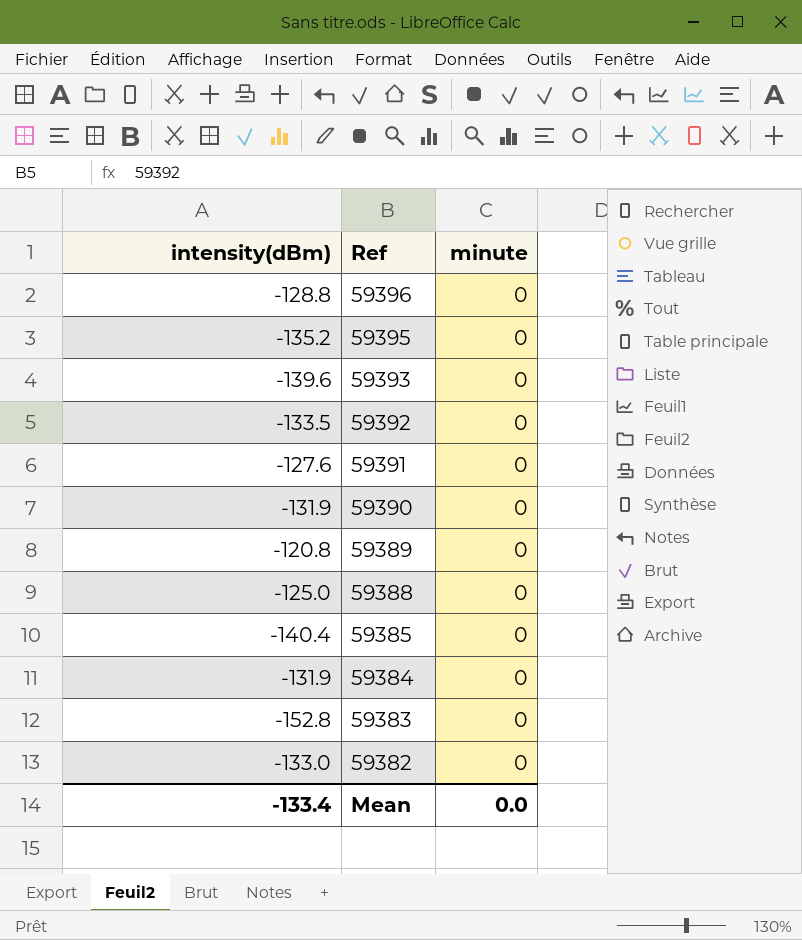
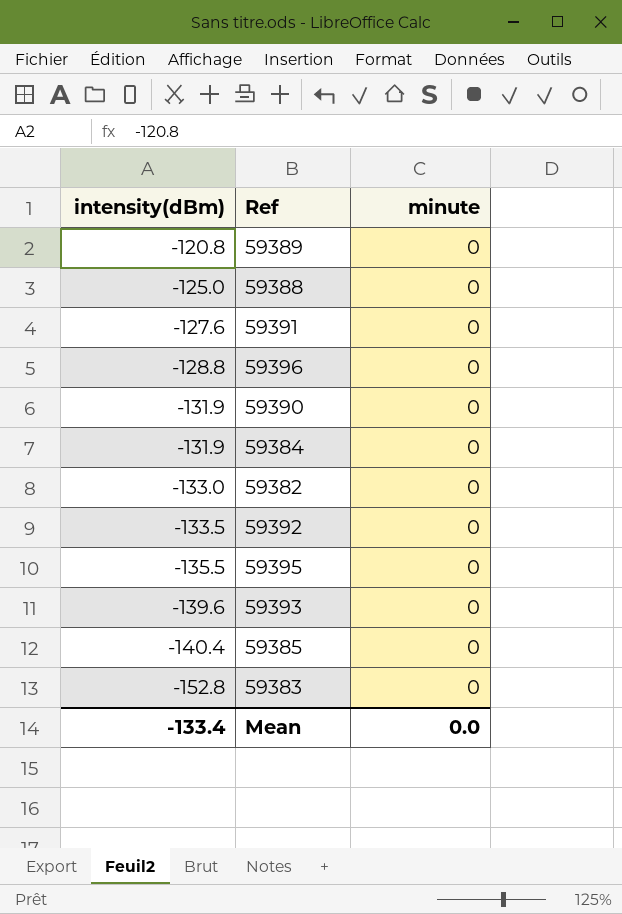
row order: Ref descending -> intensity(dBm) descending
59395 | intensity(dBm): -135.2 -> -135.5

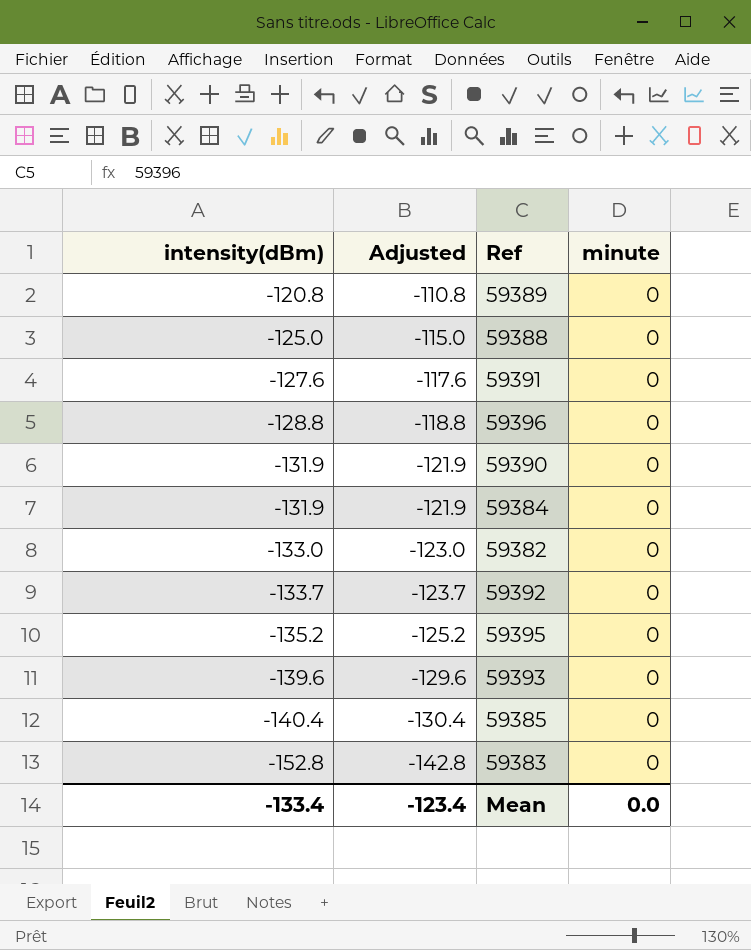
column Adjusted | formula: none -> [intensity(dBm)] + 10
59392 | intensity(dBm): -133.5 -> -133.7
59395 | intensity(dBm): -135.5 -> -135.2

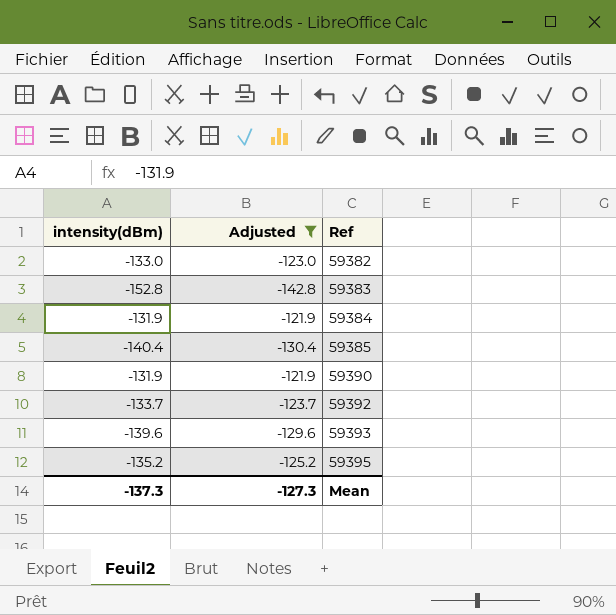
filter: none -> Adjusted <= -121.9
row order: intensity(dBm) descending -> Ref ascending
column minute | position: 4 -> none
Mean | intensity(dBm): -133.4 -> -137.3
Mean | Adjusted: -123.4 -> -127.3

